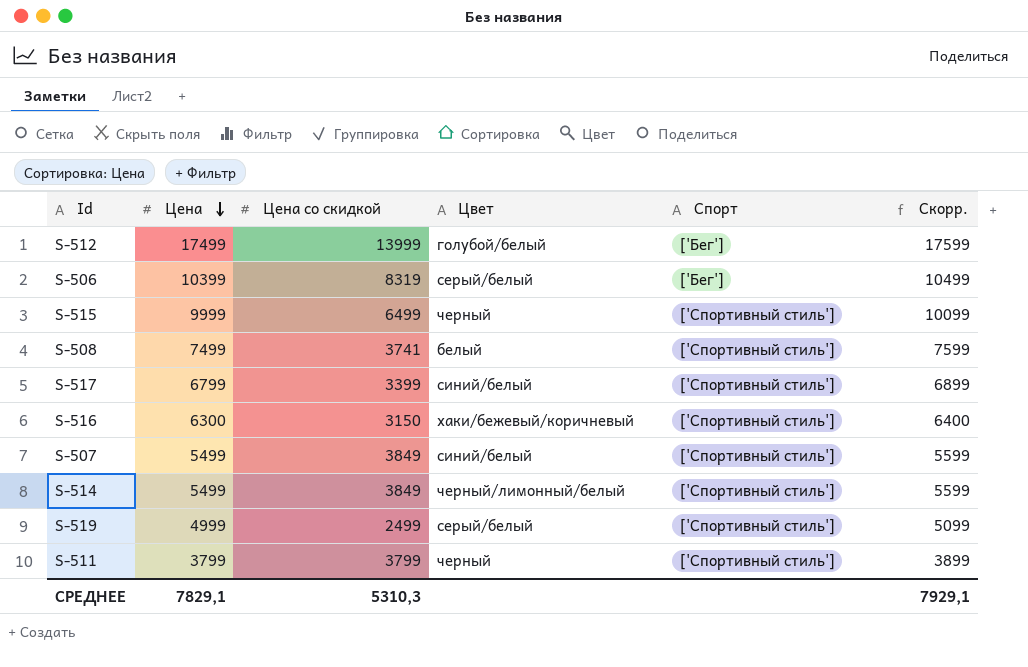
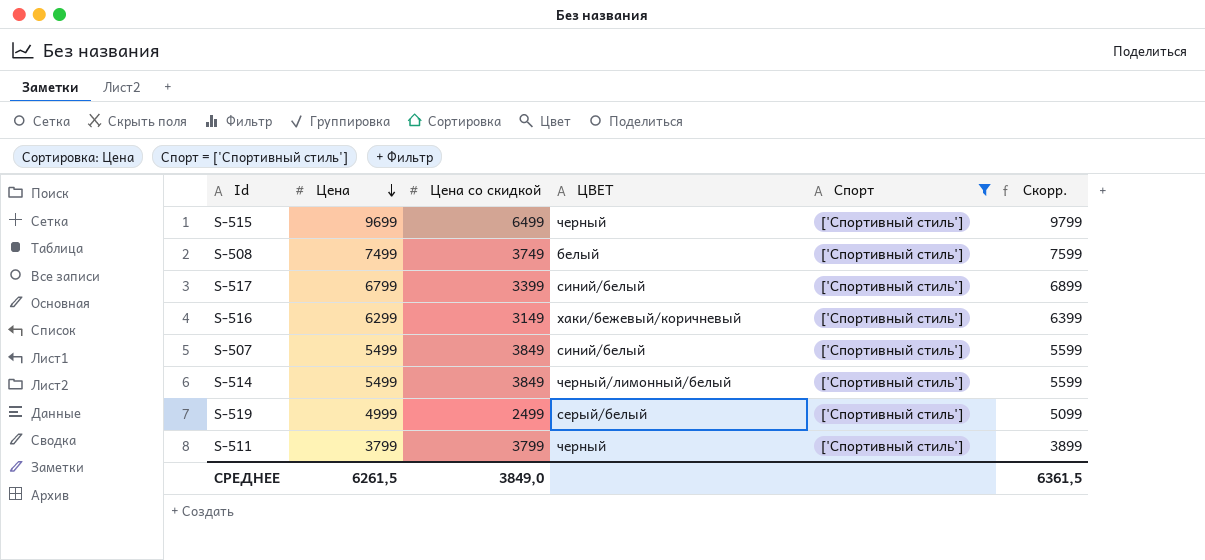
filter: none -> Спорт = ['Спортивный стиль']
column name: Цвет -> ЦВЕТ
S-515 | Цена: 9999 -> 9699
S-515 | Скорр.: 10099 -> 9799
S-508 | Цена со скидкой: 3741 -> 3749
S-516 | Цена: 6300 -> 6299
S-516 | Цена со скидкой: 3150 -> 3149
S-516 | Скорр.: 6400 -> 6399
СРЕДНЕЕ | Цена: 7829,1 -> 6261,5
СРЕДНЕЕ | Цена со скидкой: 5310,3 -> 3849,0
СРЕДНЕЕ | Скорр.: 7929,1 -> 6361,5

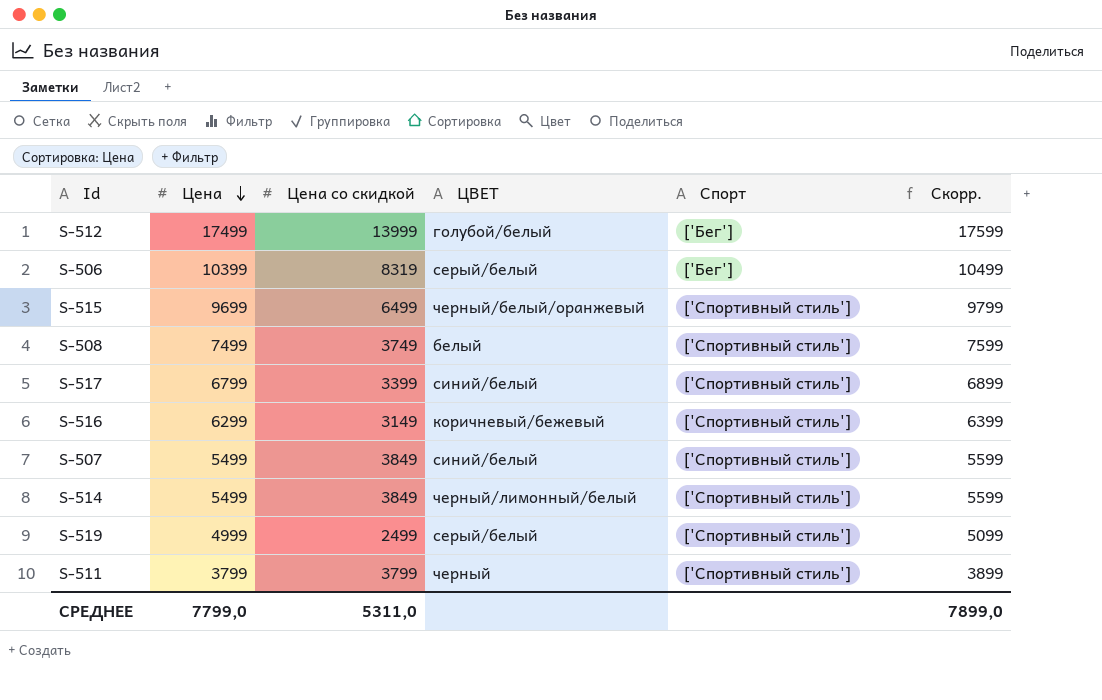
filter: Спорт = ['Спортивный стиль'] -> none
S-515 | ЦВЕТ: черный -> черный/белый/оранжевый
S-516 | ЦВЕТ: хаки/бежевый/коричневый -> коричневый/бежевый
СРЕДНЕЕ | Цена: 6261,5 -> 7799,0
СРЕДНЕЕ | Цена со скидкой: 3849,0 -> 5311,0
СРЕДНЕЕ | Скорр.: 6361,5 -> 7899,0

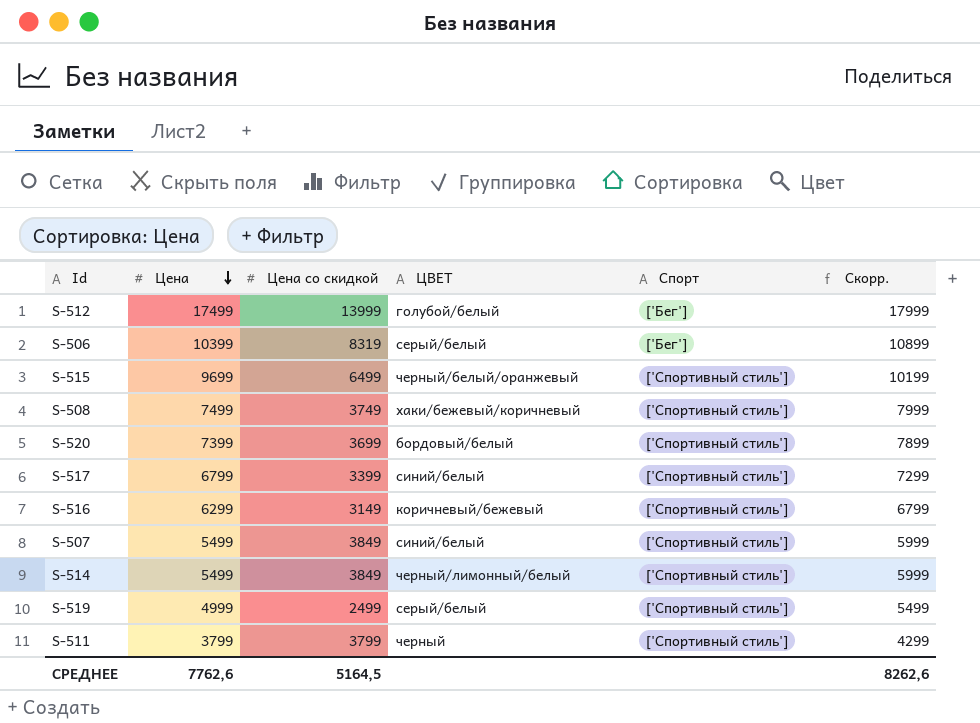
column Скорр. | formula: [Цена] + 100 -> [Цена] + 500
S-508 | ЦВЕТ: белый -> хаки/бежевый/коричневый
row S-520: none -> 7399 | 3699 | бордовый/белый | ['Спортивный стиль'] | 7899
СРЕДНЕЕ | Цена: 7799,0 -> 7762,6
СРЕДНЕЕ | Цена со скидкой: 5311,0 -> 5164,5
СРЕДНЕЕ | Скорр.: 7899,0 -> 8262,6

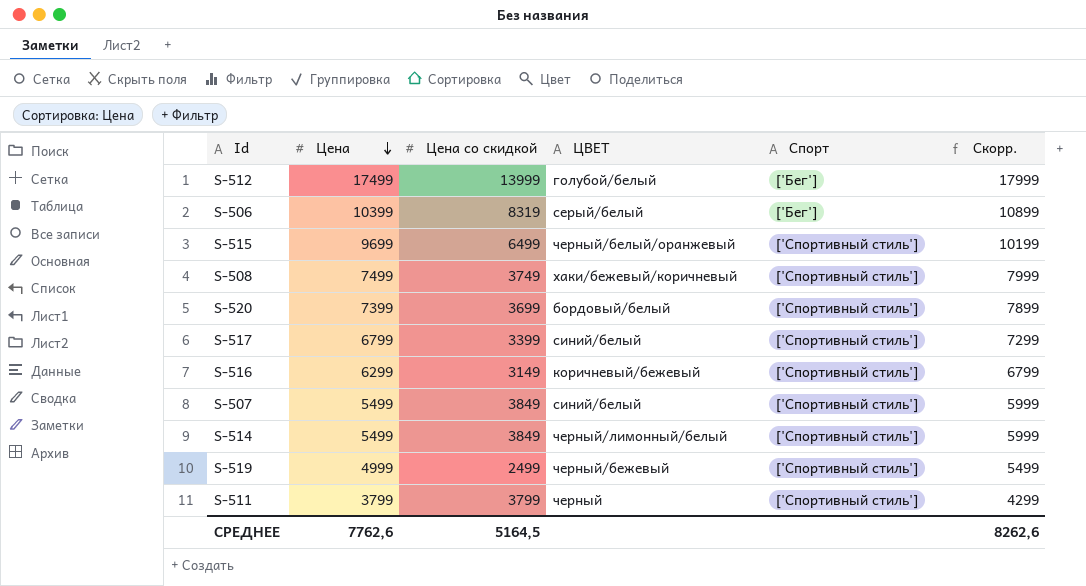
S-519 | ЦВЕТ: серый/белый -> черный/бежевый

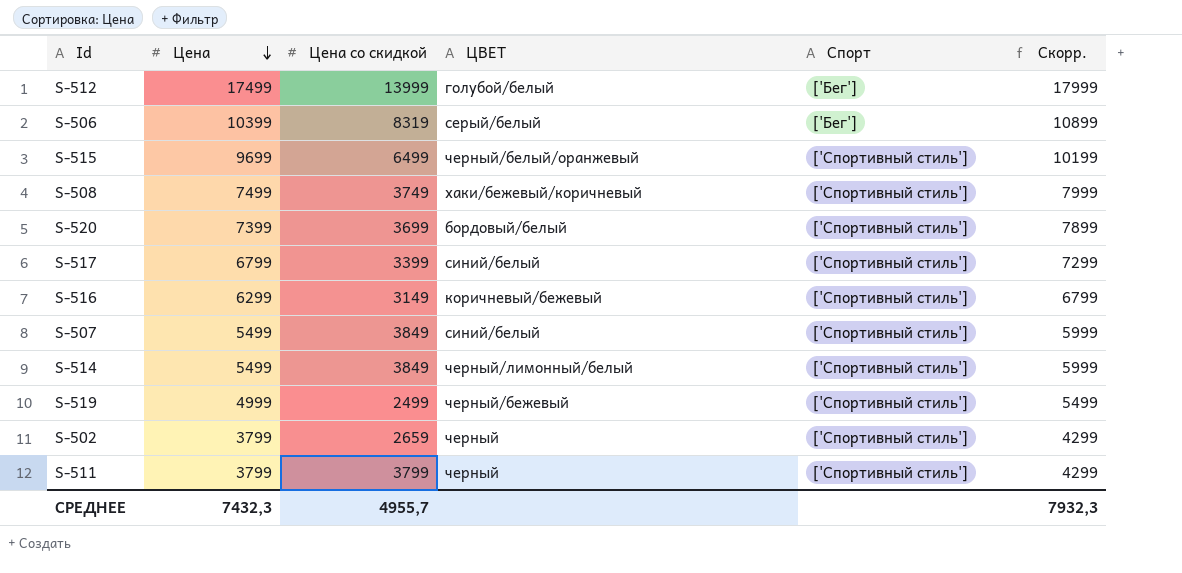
row S-502: none -> 3799 | 2659 | черный | ['Спортивный стиль'] | 4299
СРЕДНЕЕ | Цена: 7762,6 -> 7432,3
СРЕДНЕЕ | Цена со скидкой: 5164,5 -> 4955,7
СРЕДНЕЕ | Скорр.: 8262,6 -> 7932,3

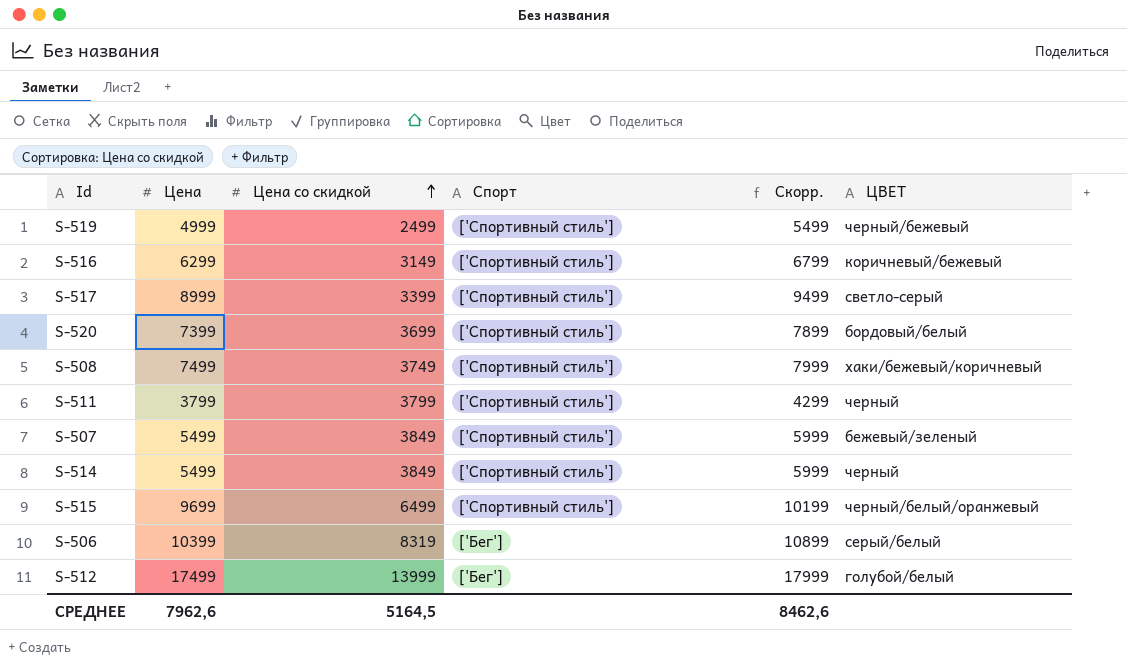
row order: Цена descending -> Цена со скидкой ascending
column ЦВЕТ | position: 4 -> 6
row S-502: 3799 | 2659 | черный | ['Спортивный стиль'] | 4299 -> none
S-517 | Цена: 6799 -> 8999
S-517 | Скорр.: 7299 -> 9499
S-517 | ЦВЕТ: синий/белый -> светло-серый
S-507 | ЦВЕТ: синий/белый -> бежевый/зеленый
S-514 | ЦВЕТ: черный/лимонный/белый -> черный
СРЕДНЕЕ | Цена: 7432,3 -> 7962,6
СРЕДНЕЕ | Цена со скидкой: 4955,7 -> 5164,5
СРЕДНЕЕ | Скорр.: 7932,3 -> 8462,6

